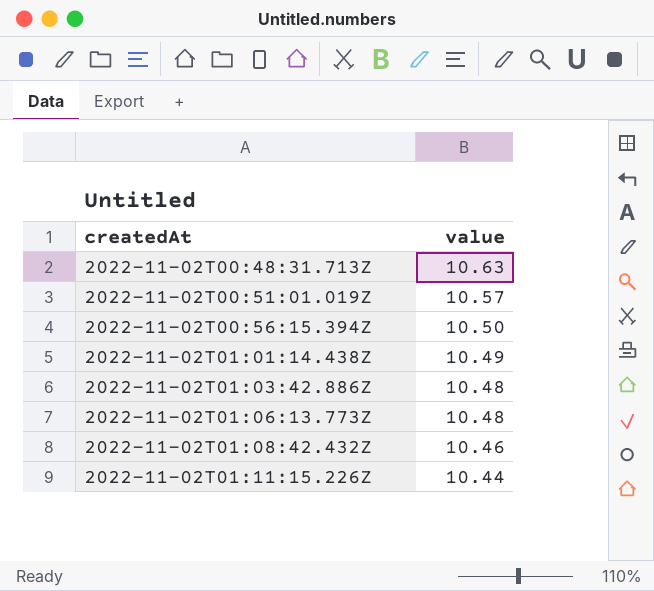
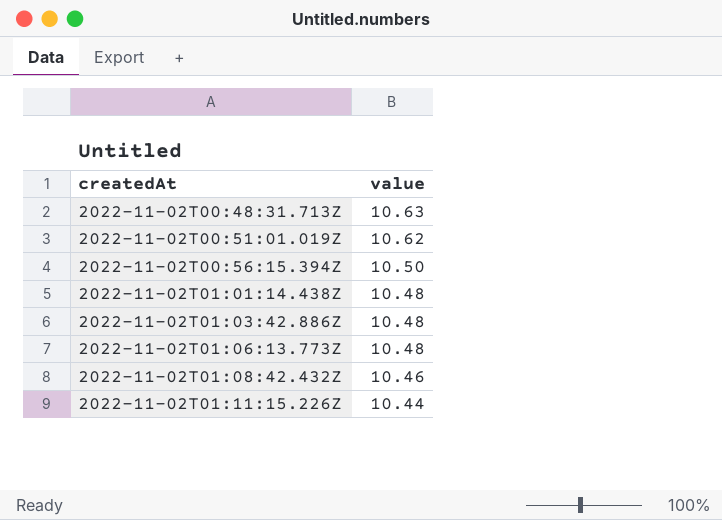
2022-11-02T00:51:01.019Z | value: 10.57 -> 10.62
2022-11-02T01:01:14.438Z | value: 10.49 -> 10.48

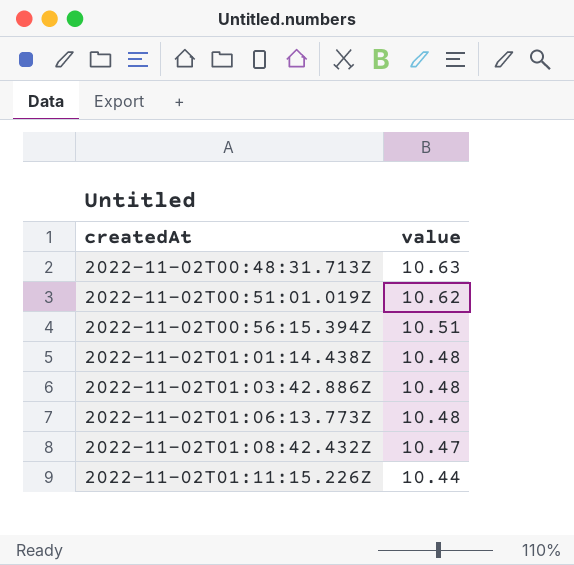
2022-11-02T00:56:15.394Z | value: 10.50 -> 10.51
2022-11-02T01:08:42.432Z | value: 10.46 -> 10.47

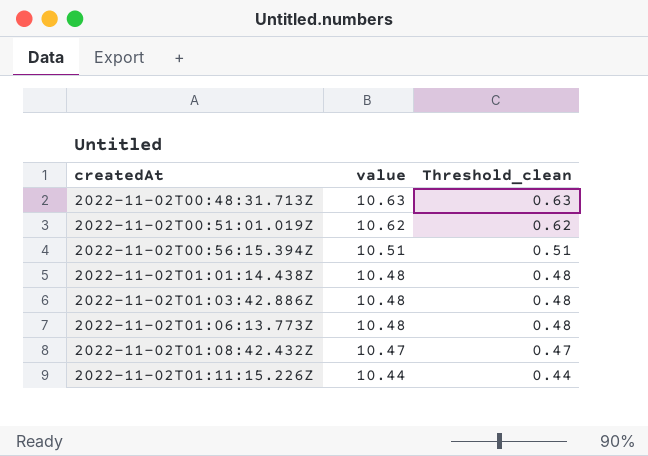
column Threshold_clean | formula: none -> [value] - 10

